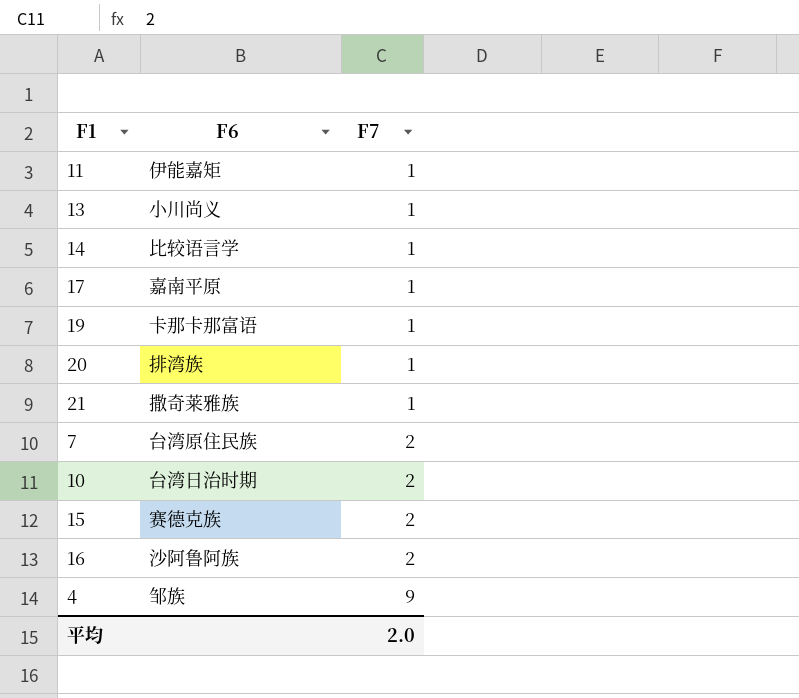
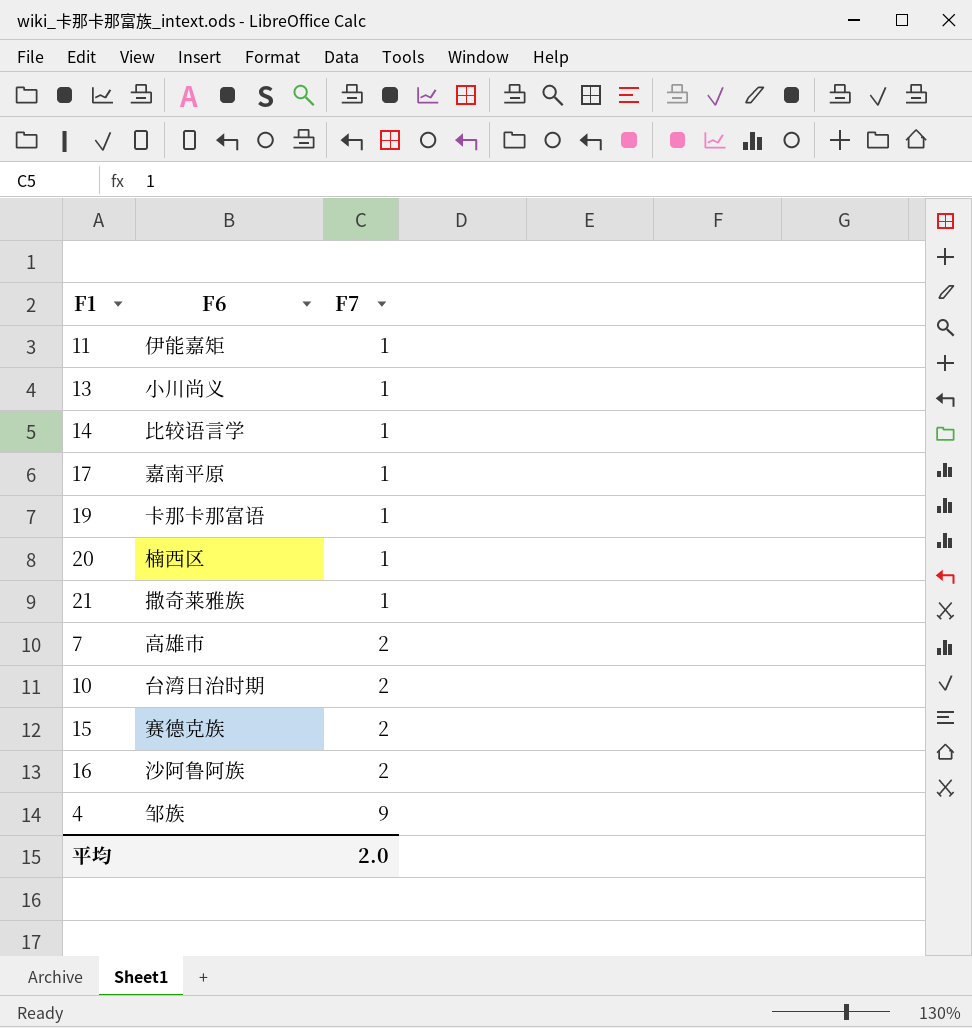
20 | F6: 排湾族 -> 楠西区
7 | F6: 台湾原住民族 -> 高雄市

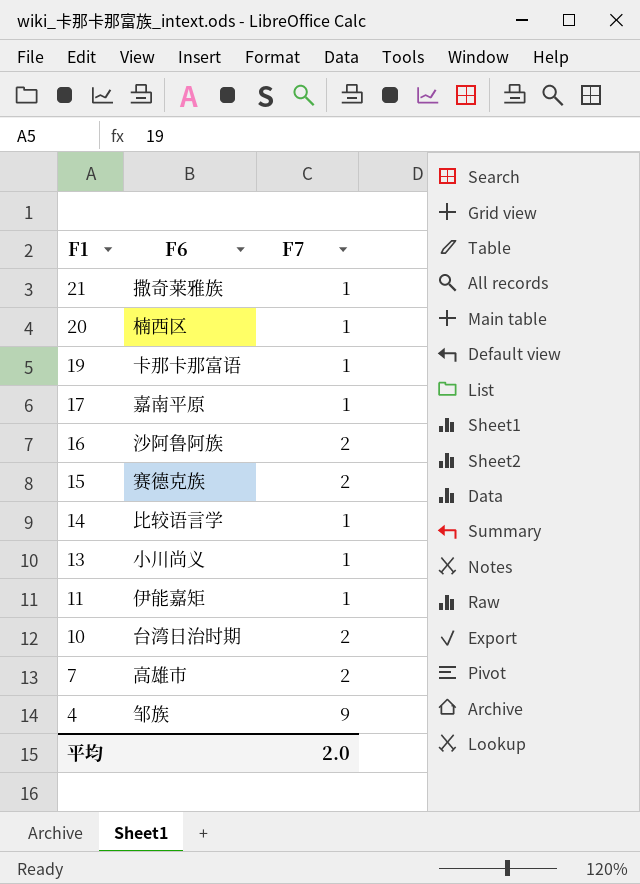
row order: F7 ascending -> F1 descending

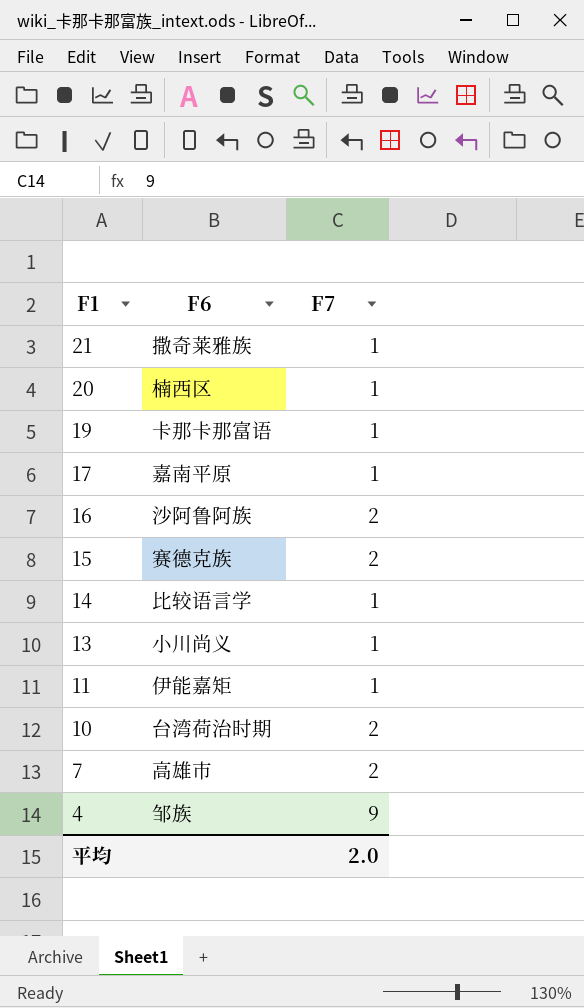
10 | F6: 台湾日治时期 -> 台湾荷治时期

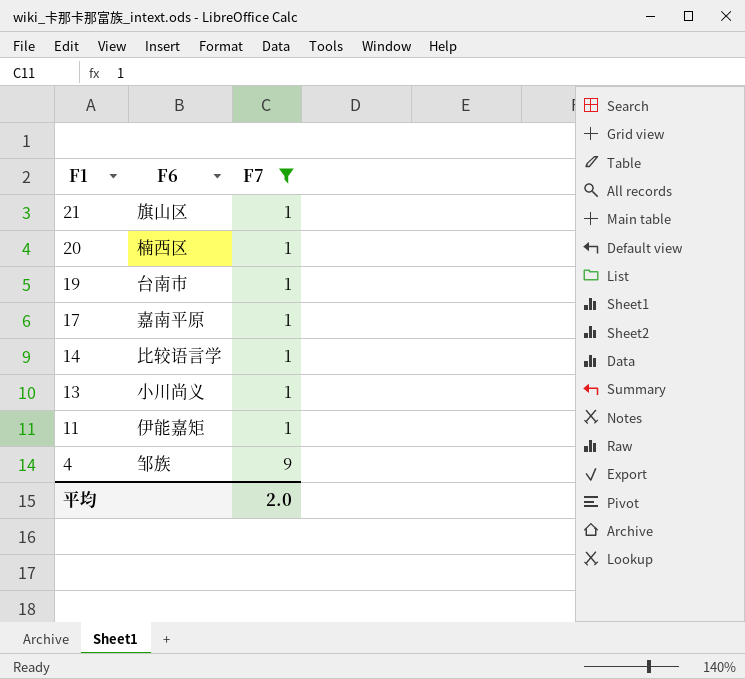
filter: none -> F7 != 2
21 | F6: 撒奇莱雅族 -> 旗山区
19 | F6: 卡那卡那富语 -> 台南市

